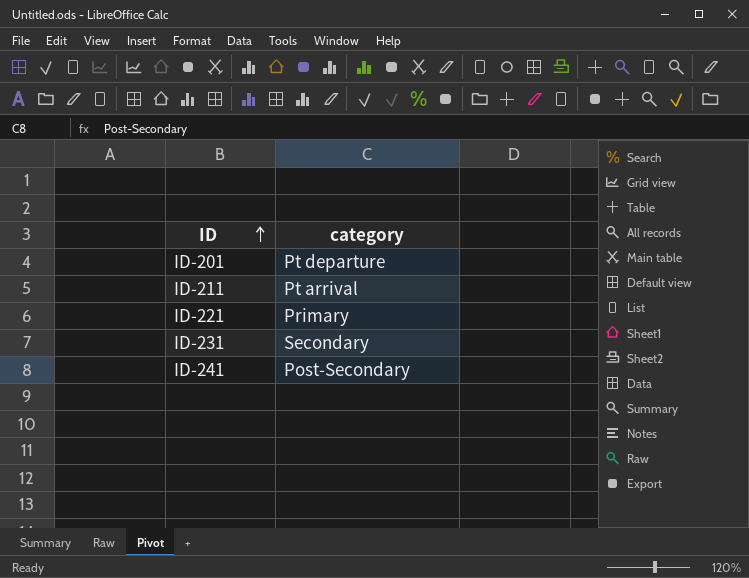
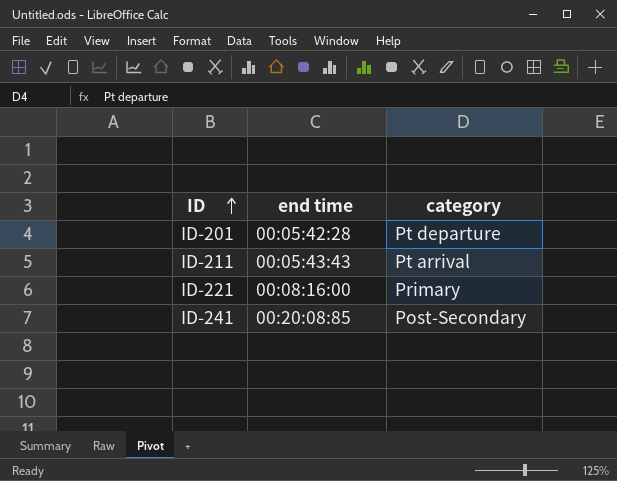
column end time | position: none -> 2
row ID-231: Secondary -> none

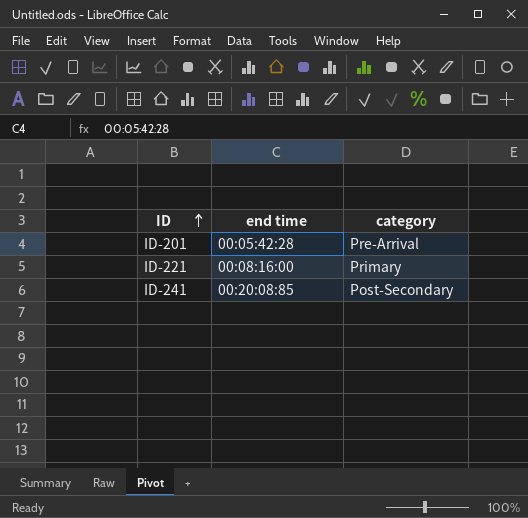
row ID-211: 00:05:43:43 | Pt arrival -> none
ID-201 | category: Pt departure -> Pre-Arrival

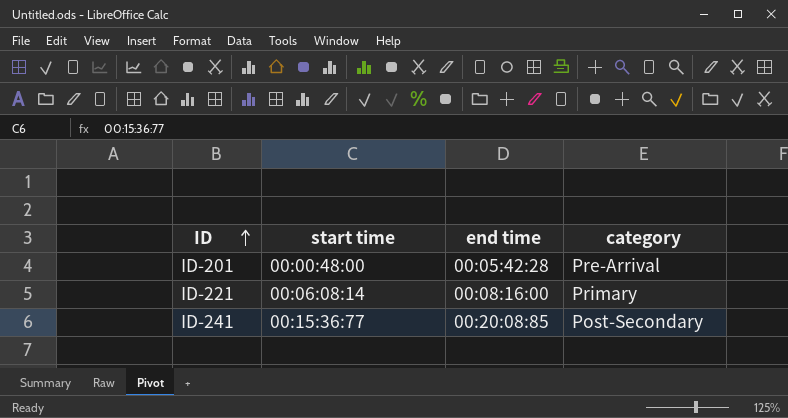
column start time | position: none -> 2

